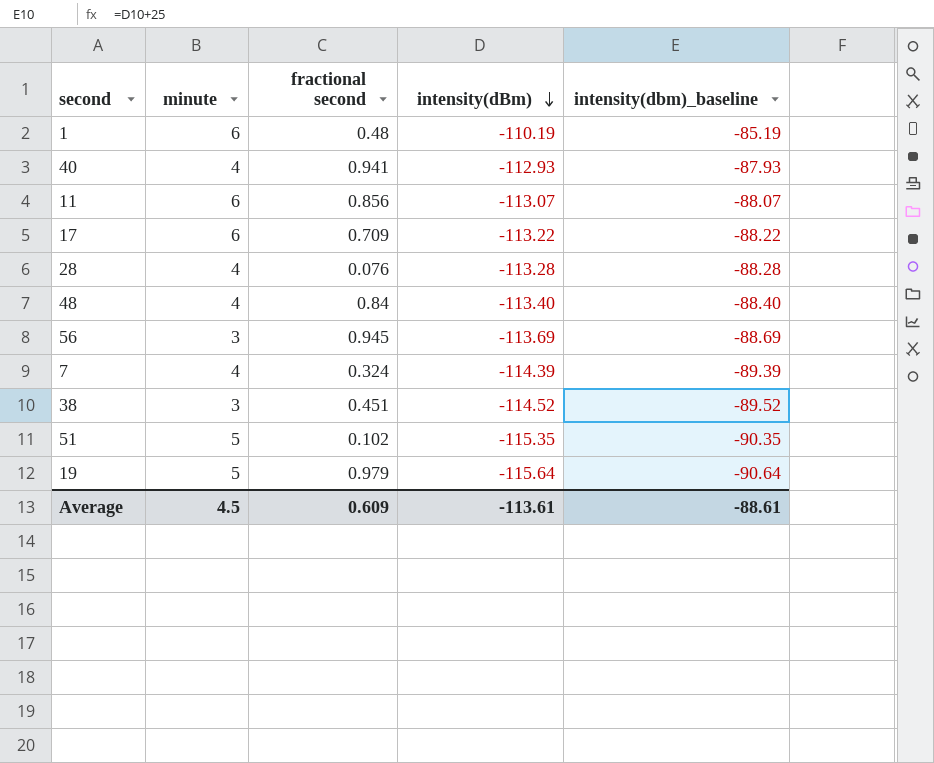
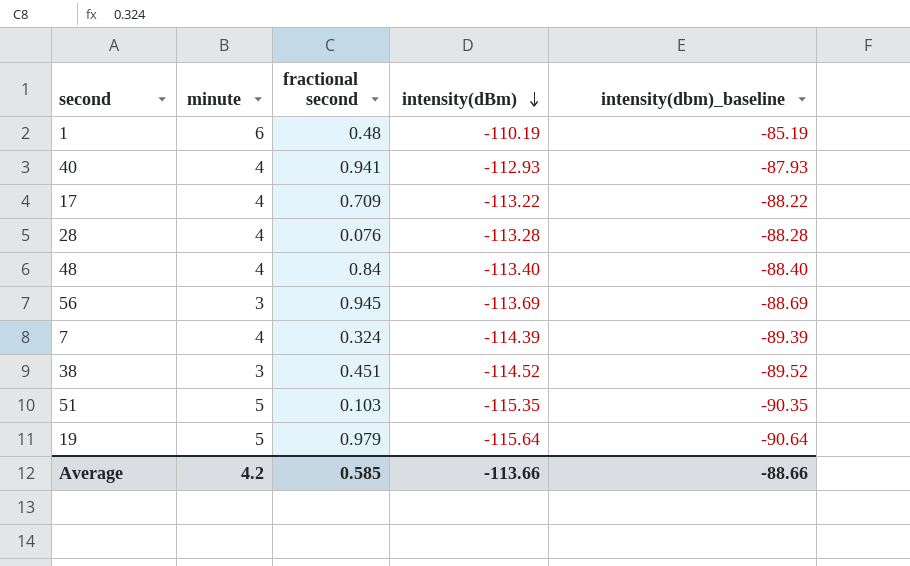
row 11: 6 | 0.856 | -113.07 | -88.07 -> none
17 | minute: 6 -> 4
51 | fractional second: 0.102 -> 0.103
Average | minute: 4.5 -> 4.2
Average | fractional second: 0.609 -> 0.585
Average | intensity(dBm): -113.61 -> -113.66
Average | intensity(dbm)_baseline: -88.61 -> -88.66

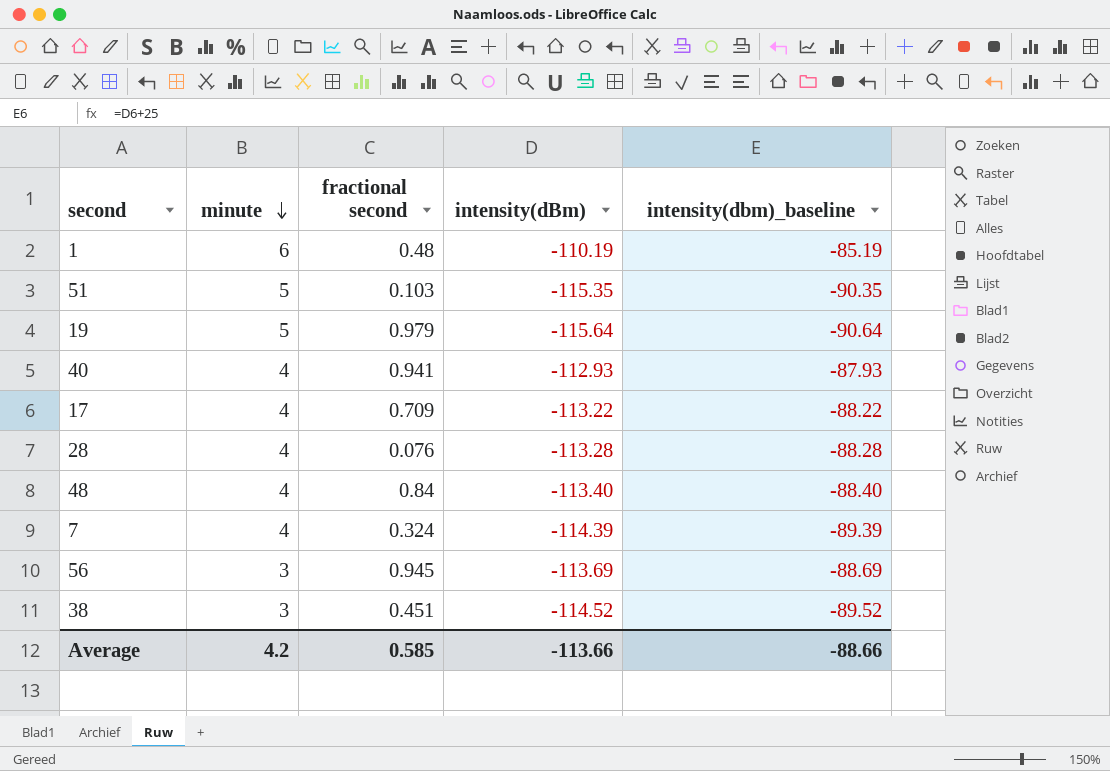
row order: intensity(dBm) descending -> minute descending

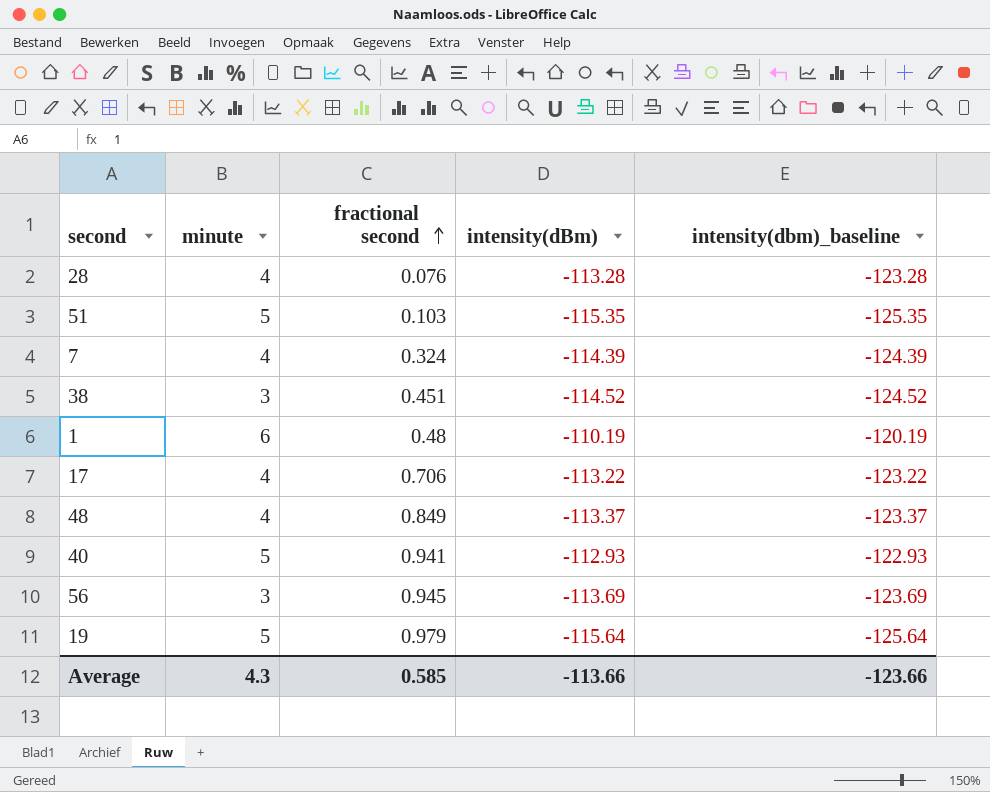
row order: minute descending -> fractional second ascending
column intensity(dbm)_baseline | formula: [intensity(dBm)] + 25 -> [intensity(dBm)] - 10
17 | fractional second: 0.709 -> 0.706
48 | fractional second: 0.84 -> 0.849
48 | intensity(dBm): -113.40 -> -113.37
40 | minute: 4 -> 5
Average | minute: 4.2 -> 4.3
Average | intensity(dbm)_baseline: -88.66 -> -123.66

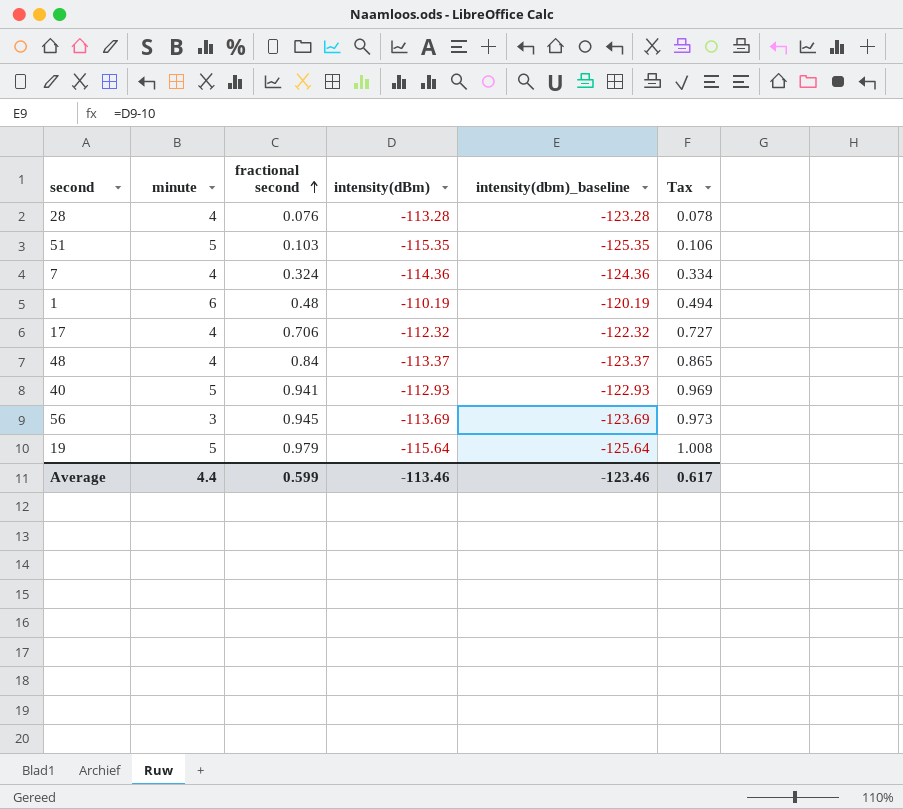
column Tax | formula: none -> [fractional second] * 1.03
row 38: 3 | 0.451 | -114.52 | -124.52 -> none
7 | intensity(dBm): -114.39 -> -114.36
7 | intensity(dbm)_baseline: -124.39 -> -124.36
17 | intensity(dBm): -113.22 -> -112.32
17 | intensity(dbm)_baseline: -123.22 -> -122.32
48 | fractional second: 0.849 -> 0.84
Average | minute: 4.3 -> 4.4
Average | fractional second: 0.585 -> 0.599
Average | intensity(dBm): -113.66 -> -113.46
Average | intensity(dbm)_baseline: -123.66 -> -123.46

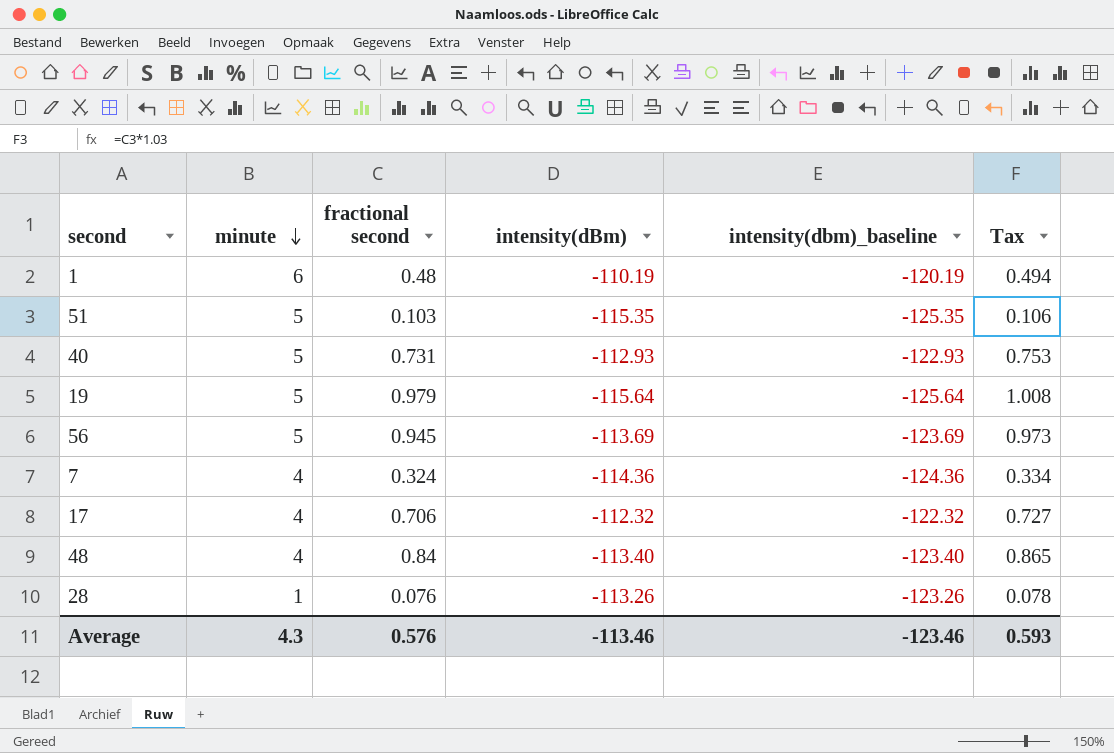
row order: fractional second ascending -> minute descending
40 | fractional second: 0.941 -> 0.731
40 | Tax: 0.969 -> 0.753
56 | minute: 3 -> 5
48 | intensity(dBm): -113.37 -> -113.40
48 | intensity(dbm)_baseline: -123.37 -> -123.40
28 | minute: 4 -> 1
28 | intensity(dBm): -113.28 -> -113.26
28 | intensity(dbm)_baseline: -123.28 -> -123.26
Average | minute: 4.4 -> 4.3
Average | fractional second: 0.599 -> 0.576
Average | Tax: 0.617 -> 0.593

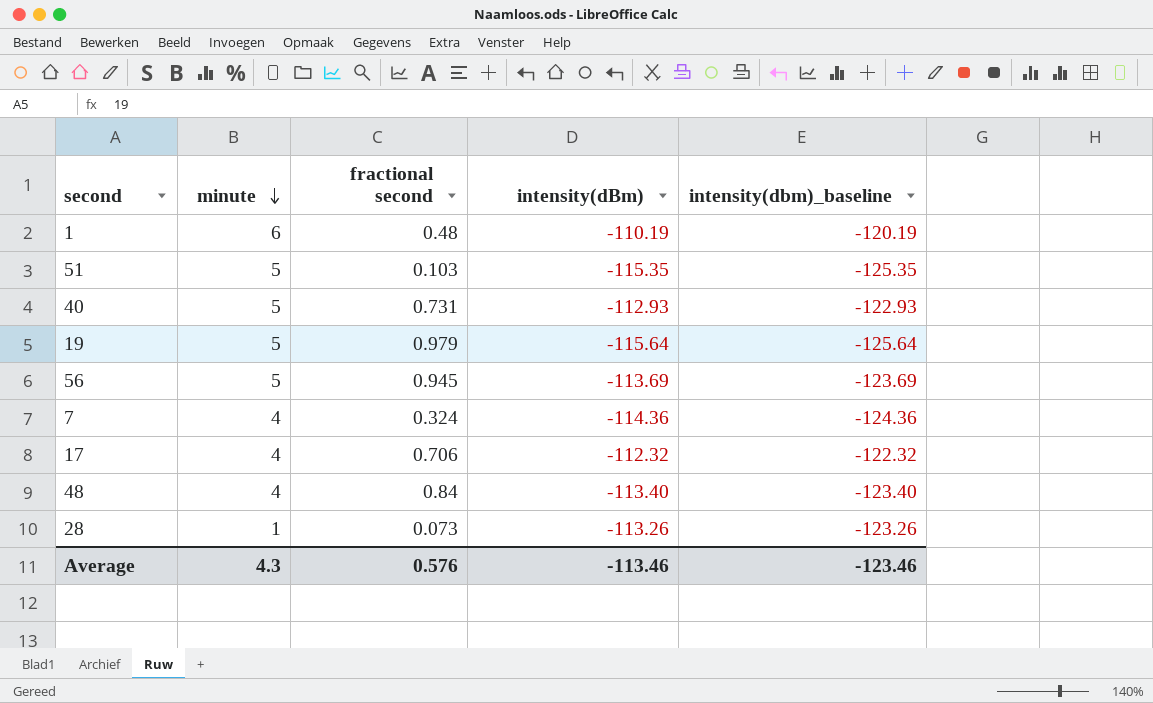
column Tax | formula: [fractional second] * 1.03 -> none
28 | fractional second: 0.076 -> 0.073

